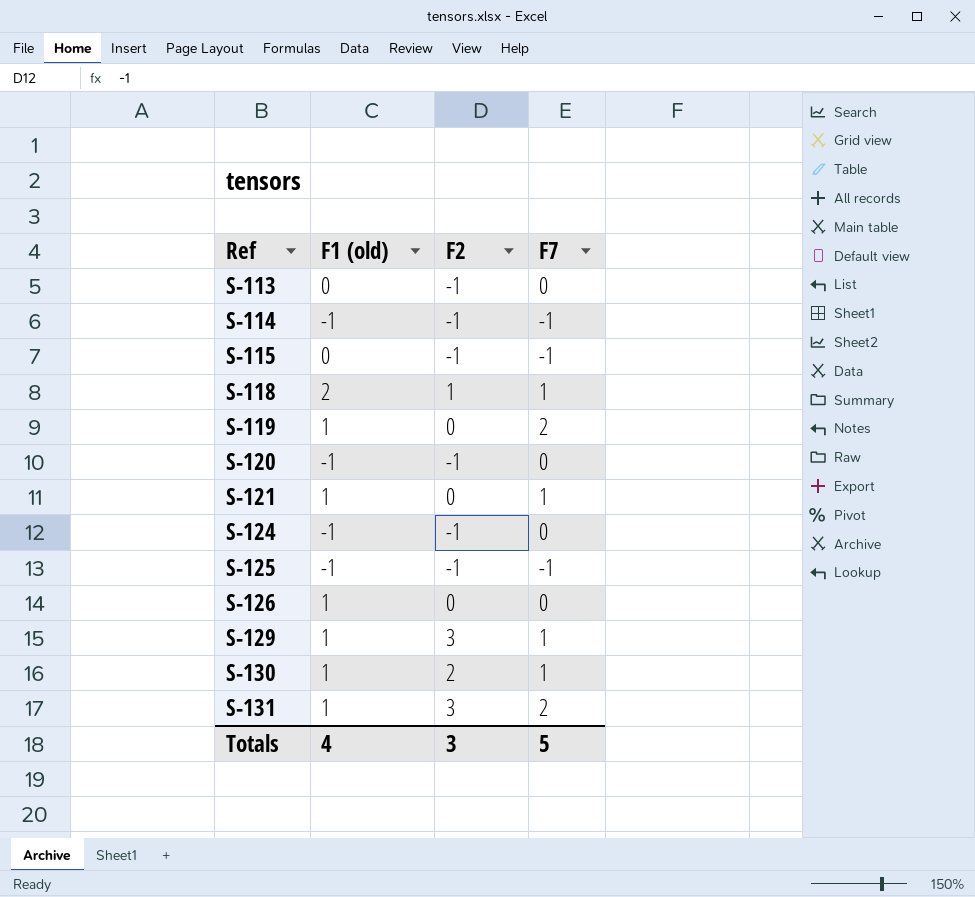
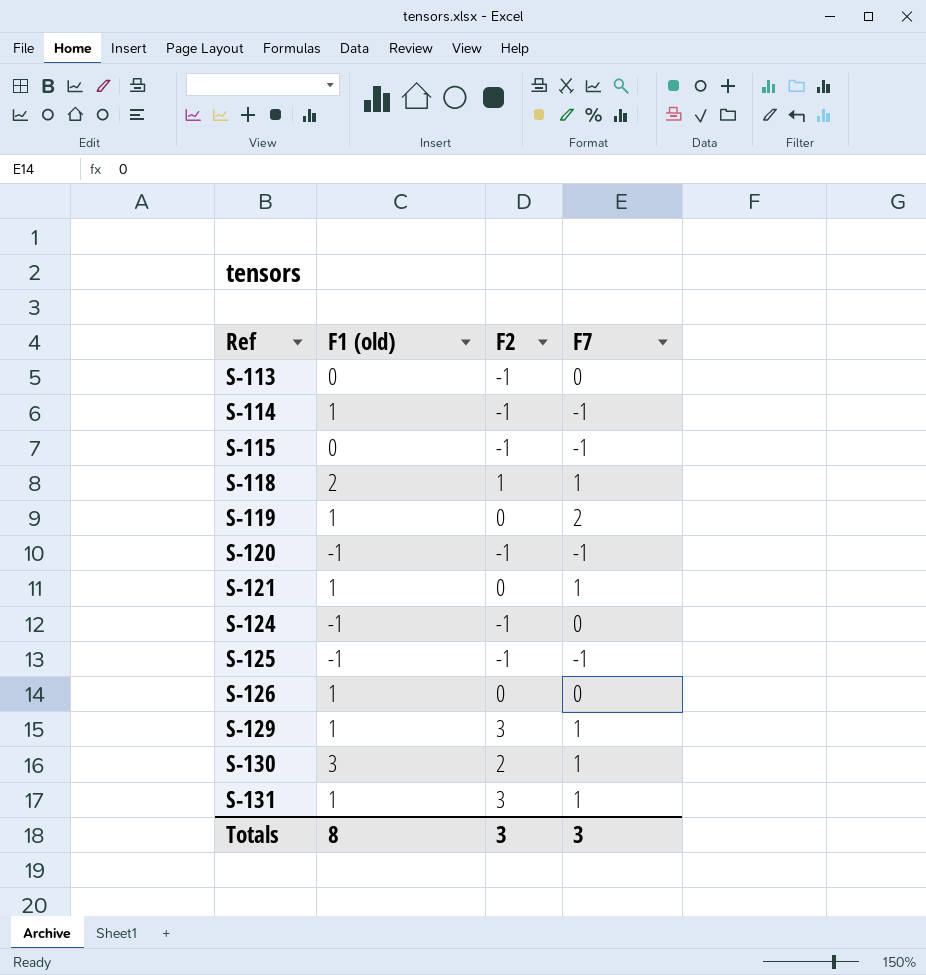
S-114 | F1 (old): -1 -> 1
S-120 | F7: 0 -> -1
S-130 | F1 (old): 1 -> 3
S-131 | F7: 2 -> 1
Totals | F1 (old): 4 -> 8
Totals | F7: 5 -> 3

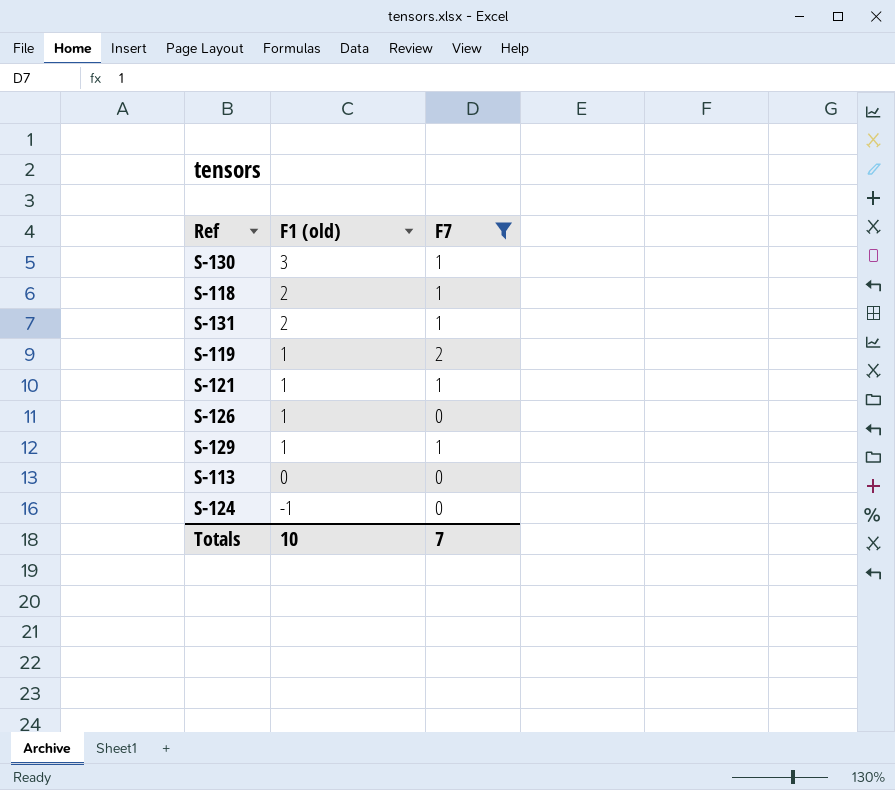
filter: none -> F7 != -1
row order: Ref ascending -> F1 (old) descending
column F2 | position: 3 -> none
S-131 | F1 (old): 1 -> 2
Totals | F1 (old): 8 -> 10
Totals | F7: 3 -> 7

